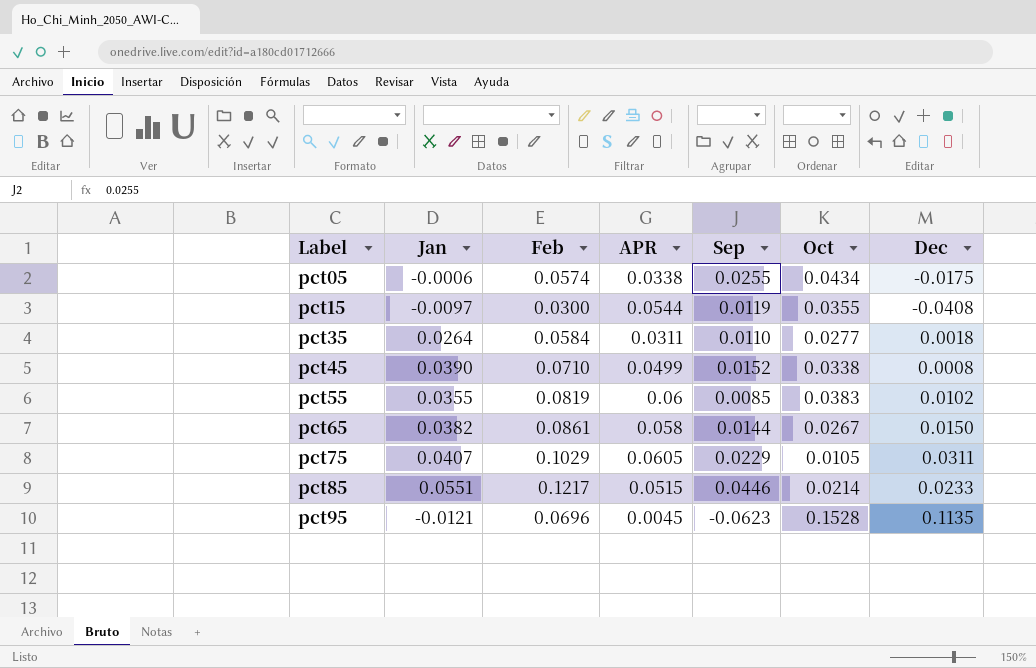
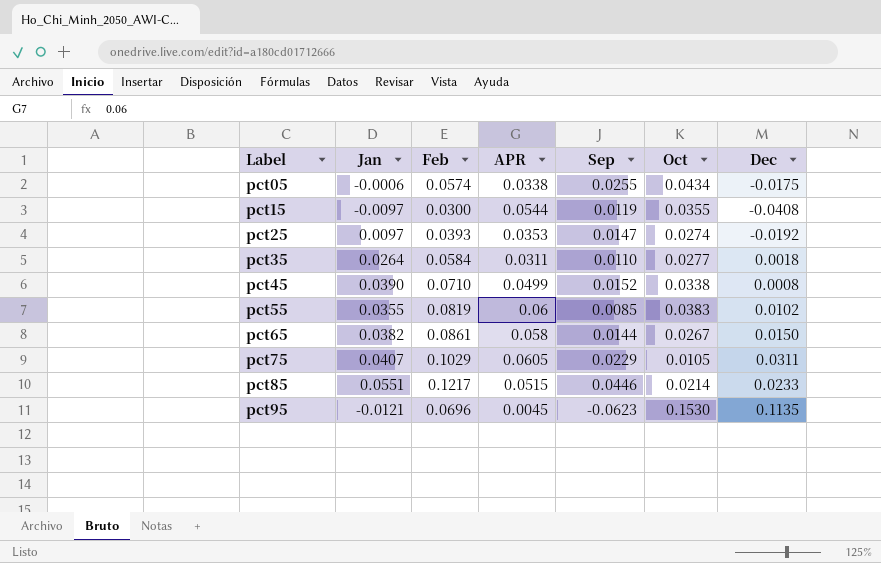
row pct25: none -> 0.0097 | 0.0393 | 0.0353 | 0.0147 | 0.0274 | -0.0192
pct95 | Oct: 0.1528 -> 0.1530

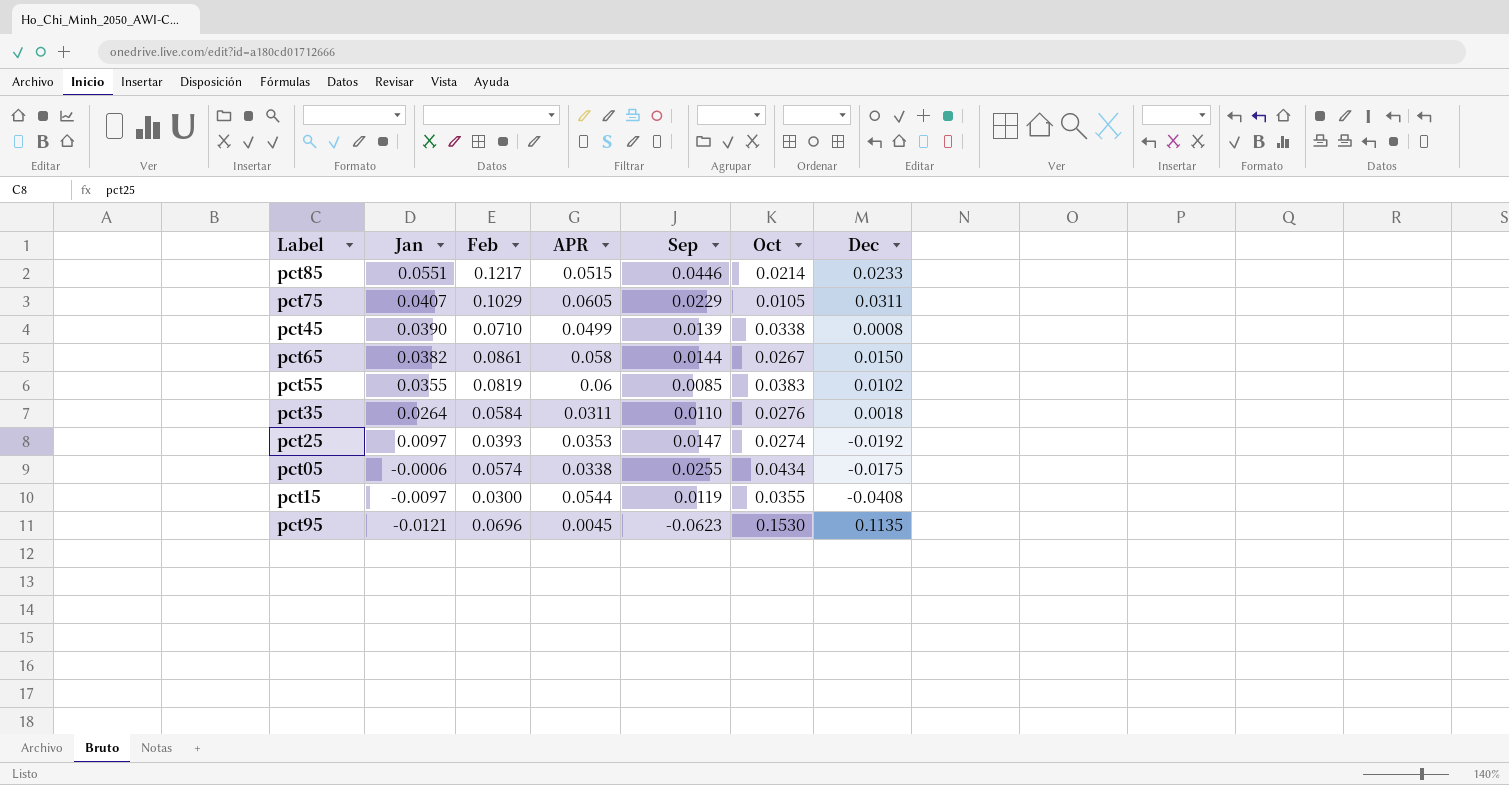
row order: Label ascending -> Jan descending
pct45 | Sep: 0.0152 -> 0.0139
pct35 | Oct: 0.0277 -> 0.0276

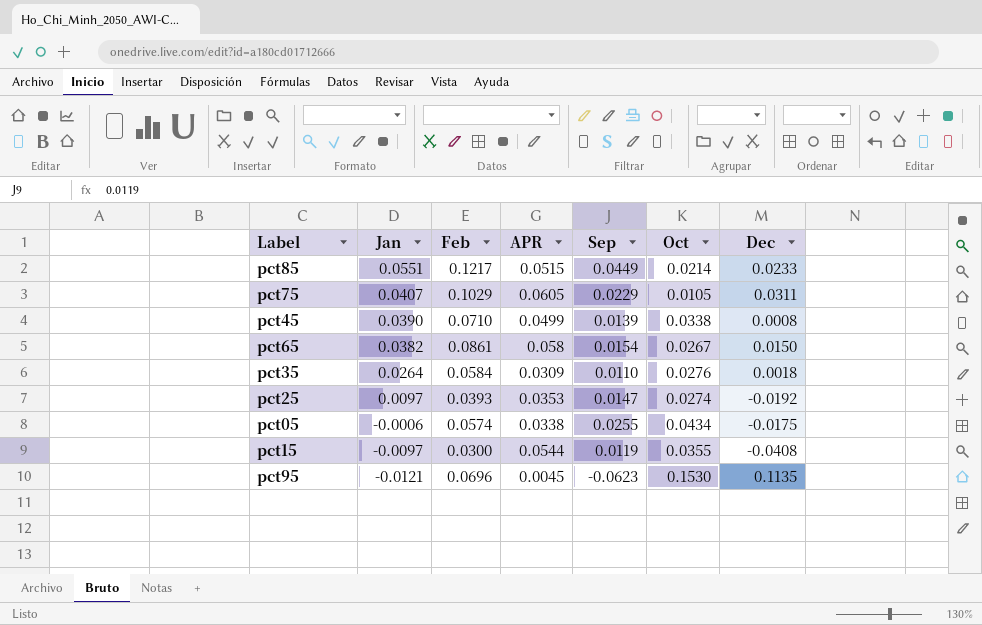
row pct55: 0.0355 | 0.0819 | 0.06 | 0.0085 | 0.0383 | 0.0102 -> none
pct85 | Sep: 0.0446 -> 0.0449
pct65 | Sep: 0.0144 -> 0.0154
pct35 | APR: 0.0311 -> 0.0309

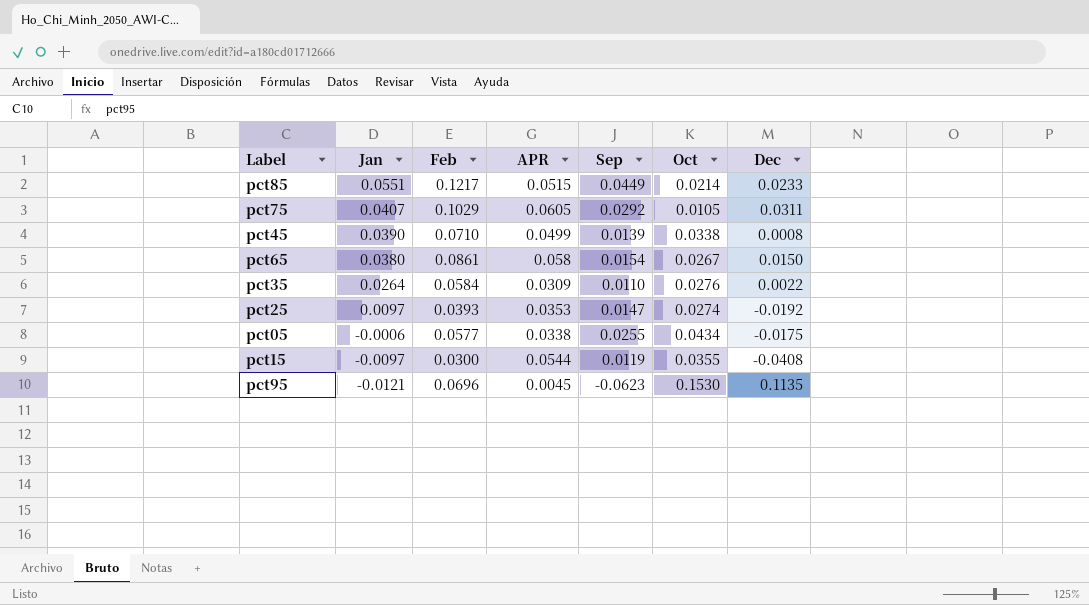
pct75 | Sep: 0.0229 -> 0.0292
pct65 | Jan: 0.0382 -> 0.0380
pct35 | Dec: 0.0018 -> 0.0022
pct05 | Feb: 0.0574 -> 0.0577

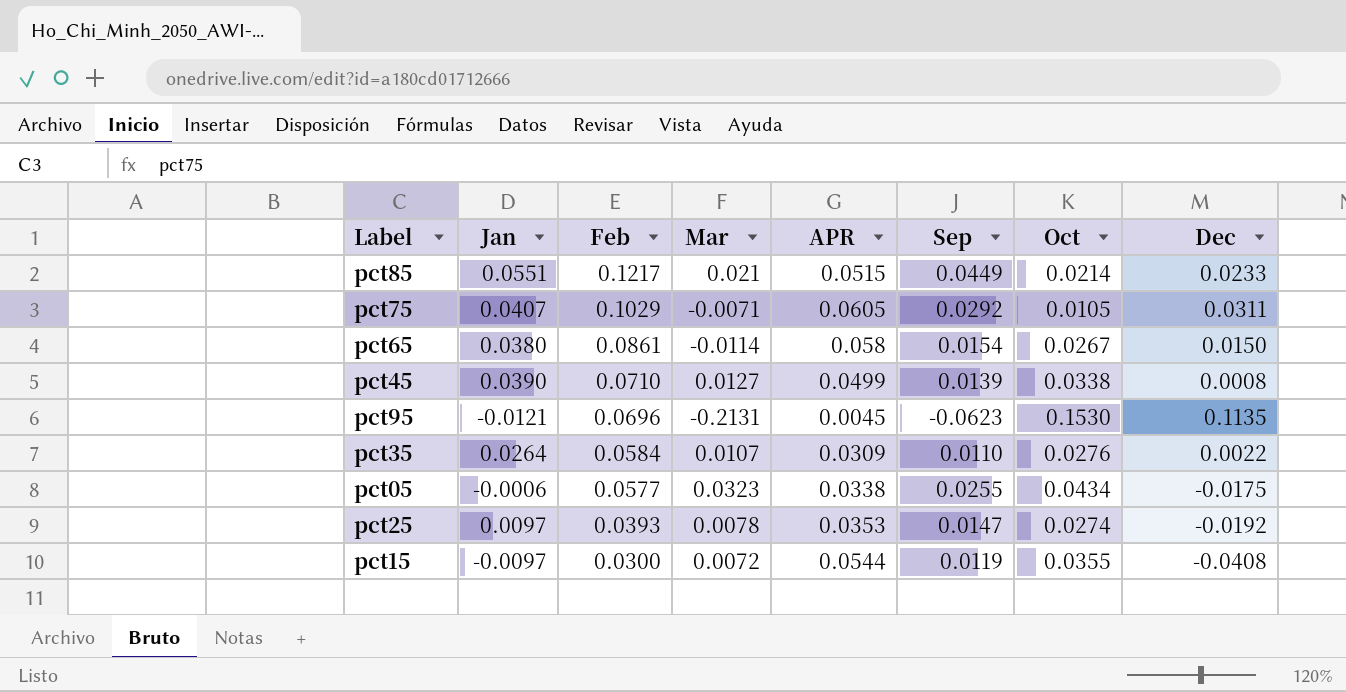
row order: Jan descending -> Feb descending
column Mar | position: none -> 4

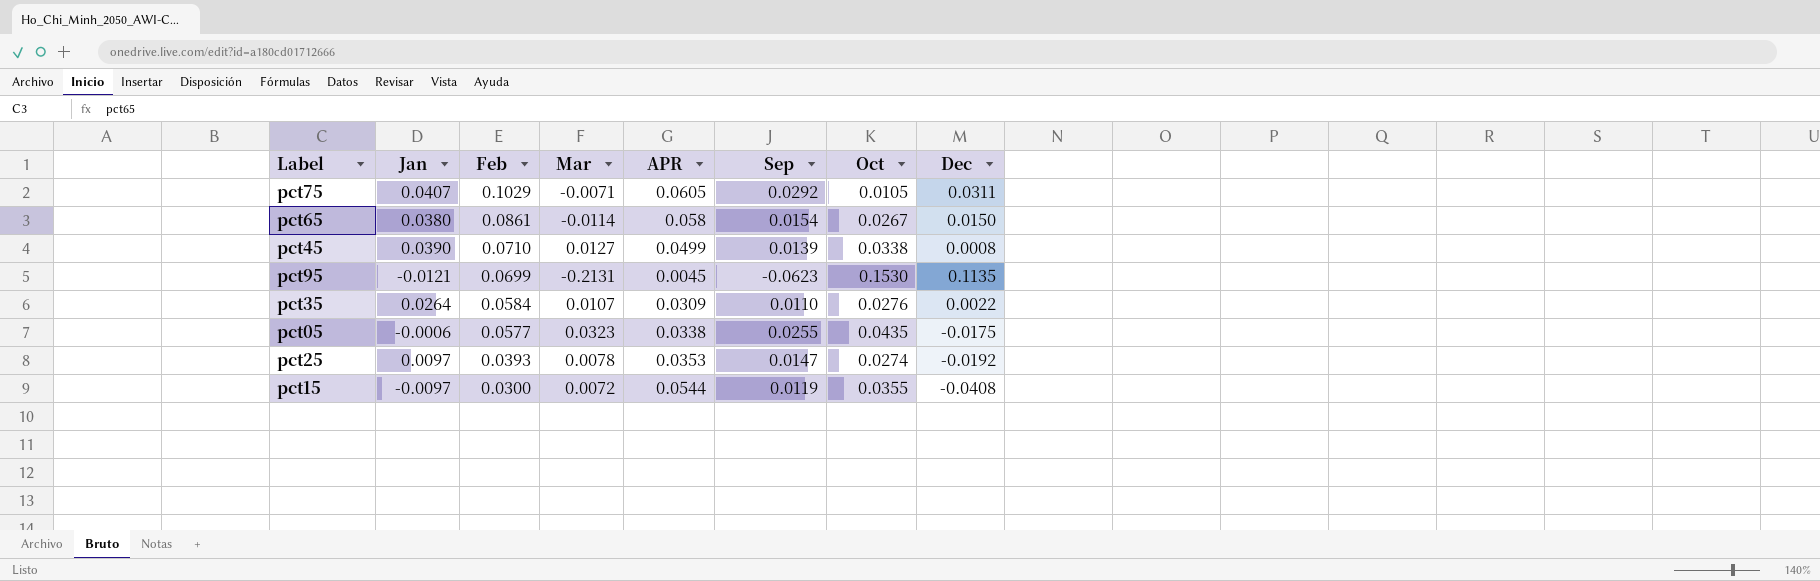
row pct85: 0.0551 | 0.1217 | 0.021 | 0.0515 | 0.0449 | 0.0214 | 0.0233 -> none
pct95 | Feb: 0.0696 -> 0.0699
pct05 | Oct: 0.0434 -> 0.0435

